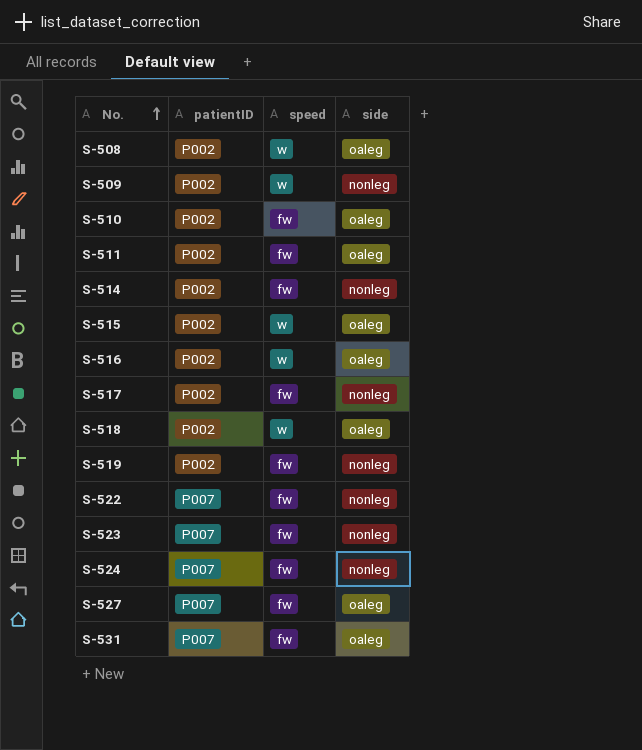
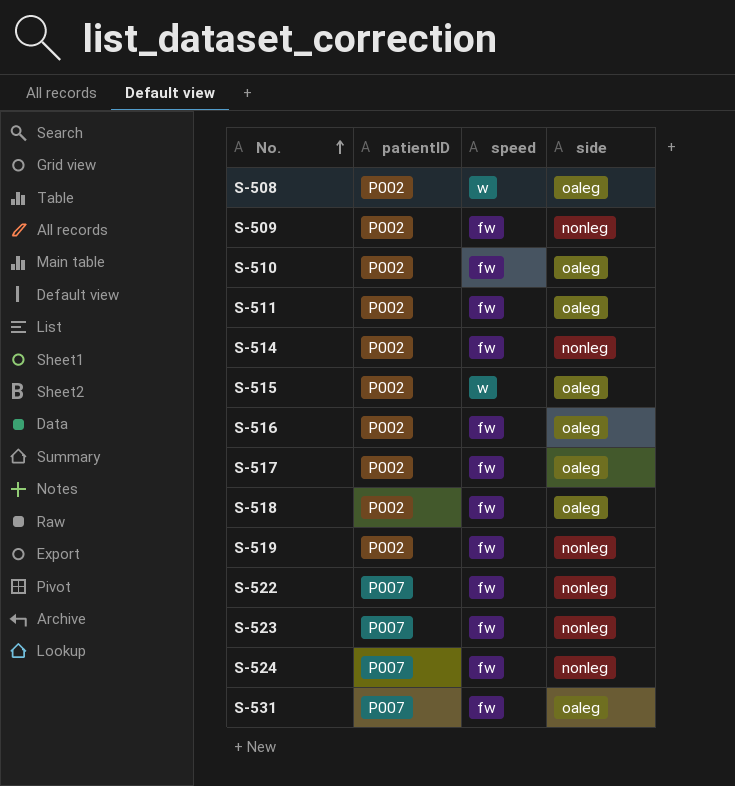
row S-527: P007 | fw | oaleg -> none
S-509 | speed: w -> fw
S-516 | speed: w -> fw
S-517 | side: nonleg -> oaleg
S-518 | speed: w -> fw

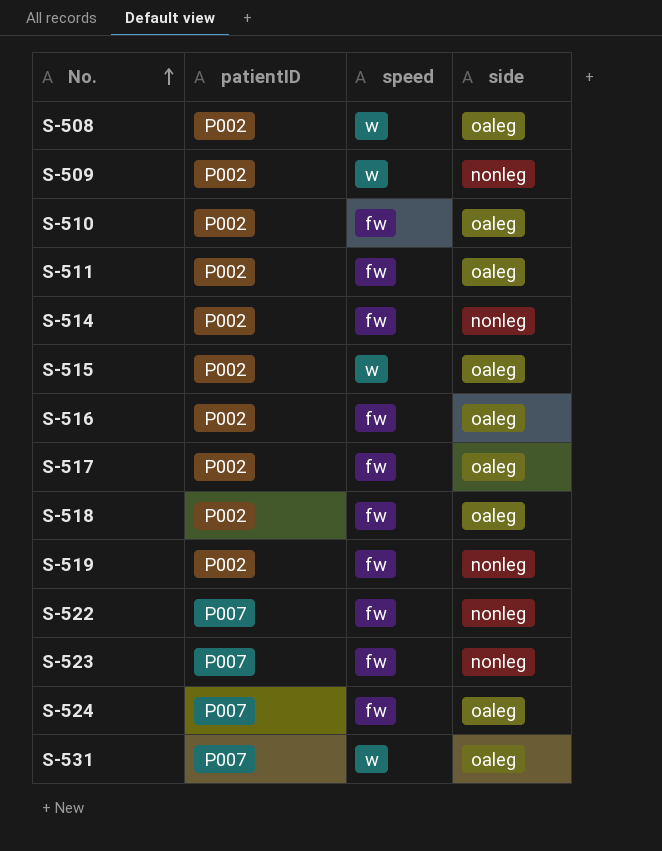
S-509 | speed: fw -> w
S-524 | side: nonleg -> oaleg
S-531 | speed: fw -> w

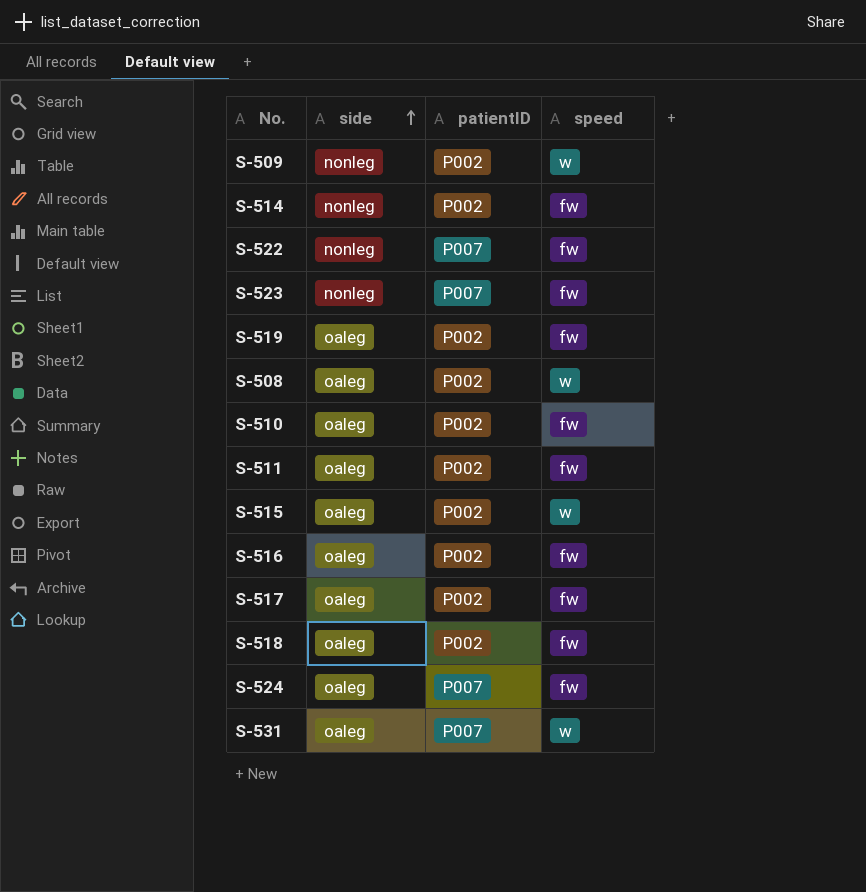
row order: No. ascending -> side ascending
column side | position: 4 -> 2
S-519 | side: nonleg -> oaleg

